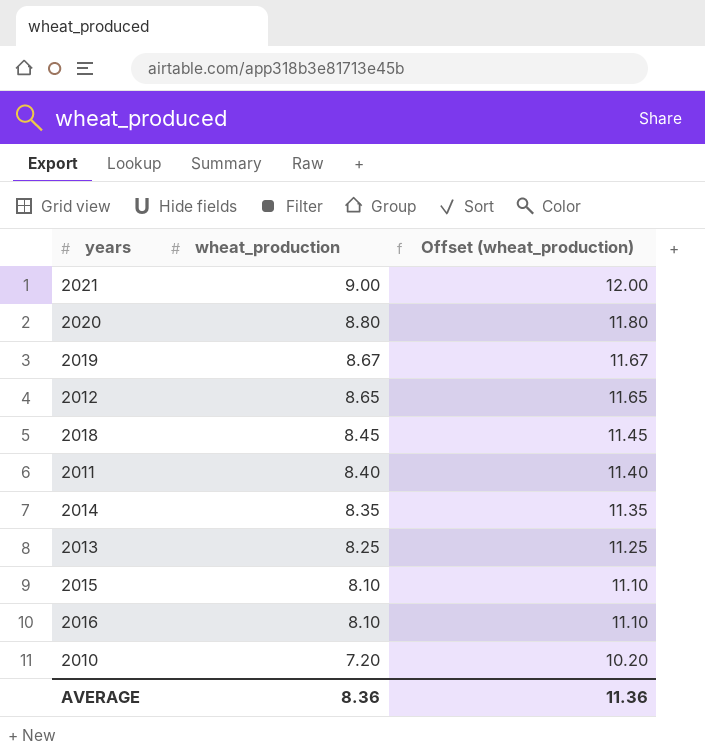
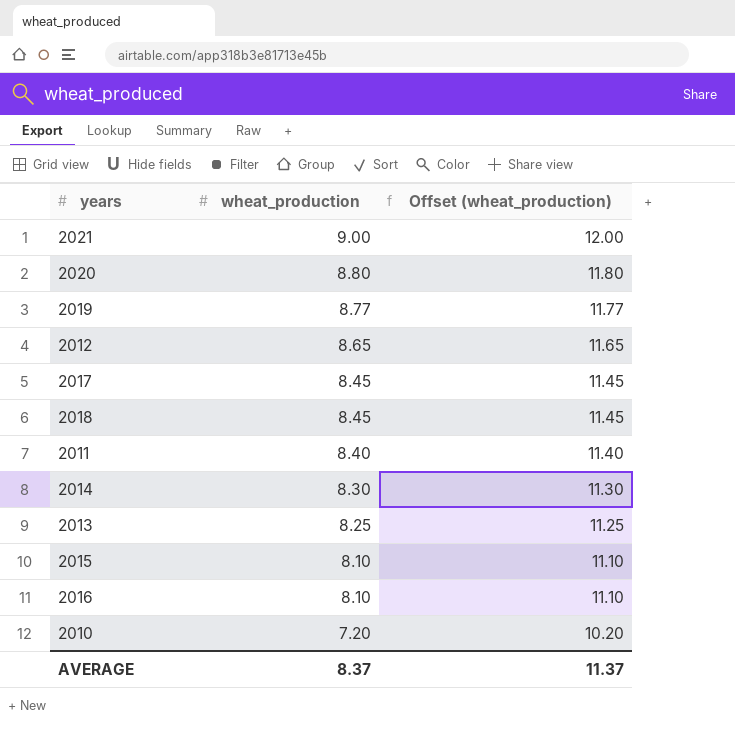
2019 | wheat_production: 8.67 -> 8.77
2019 | Offset (wheat_production): 11.67 -> 11.77
row 2017: none -> 8.45 | 11.45
2014 | wheat_production: 8.35 -> 8.30
2014 | Offset (wheat_production): 11.35 -> 11.30
AVERAGE | wheat_production: 8.36 -> 8.37
AVERAGE | Offset (wheat_production): 11.36 -> 11.37

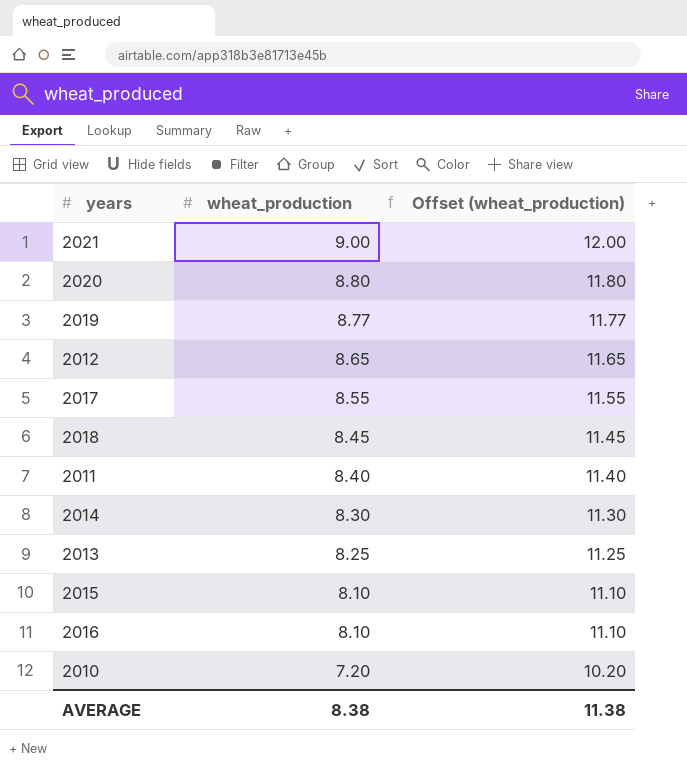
2017 | wheat_production: 8.45 -> 8.55
2017 | Offset (wheat_production): 11.45 -> 11.55
AVERAGE | wheat_production: 8.37 -> 8.38
AVERAGE | Offset (wheat_production): 11.37 -> 11.38

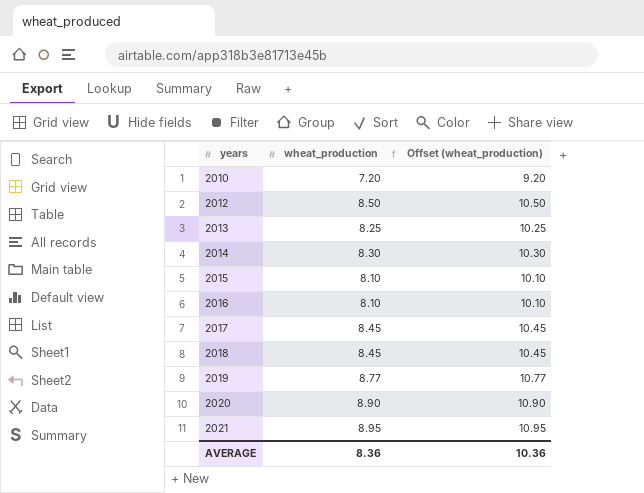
row order: wheat_production descending -> years ascending
column Offset (wheat_production) | formula: [wheat_production] + 3 -> [wheat_production] + 2
row 2011: 8.40 | 11.40 -> none
2012 | wheat_production: 8.65 -> 8.50
2017 | wheat_production: 8.55 -> 8.45
2020 | wheat_production: 8.80 -> 8.90
2021 | wheat_production: 9.00 -> 8.95
AVERAGE | wheat_production: 8.38 -> 8.36
AVERAGE | Offset (wheat_production): 11.38 -> 10.36

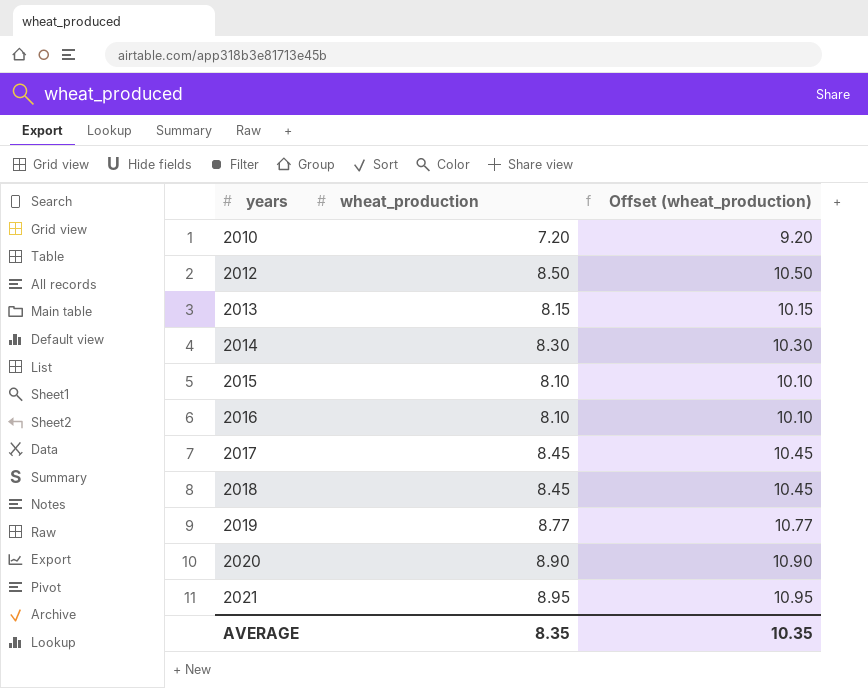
2013 | wheat_production: 8.25 -> 8.15
2013 | Offset (wheat_production): 10.25 -> 10.15
AVERAGE | wheat_production: 8.36 -> 8.35
AVERAGE | Offset (wheat_production): 10.36 -> 10.35

